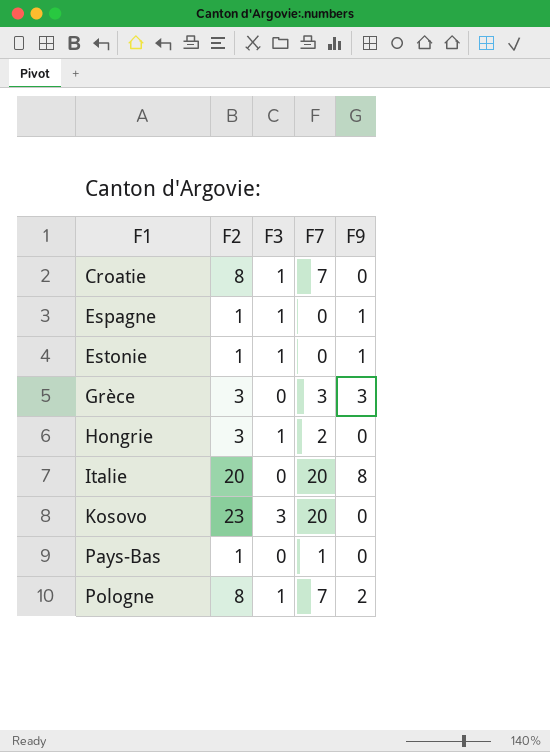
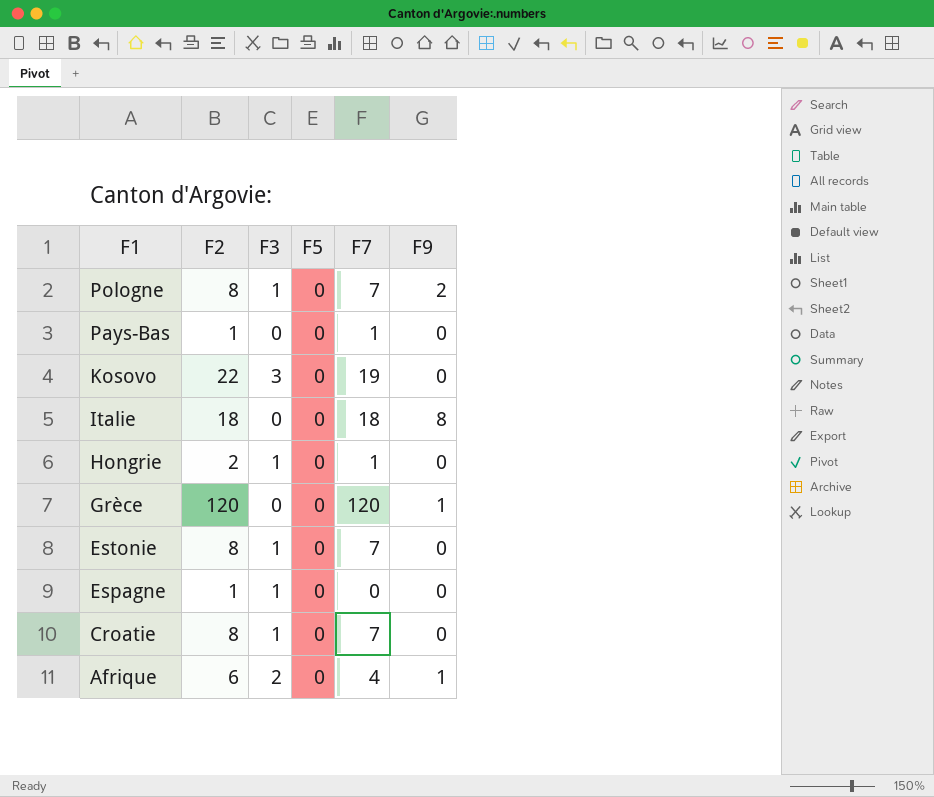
row order: F1 ascending -> F1 descending
column F5 | position: none -> 4
Kosovo | F2: 23 -> 22
Kosovo | F7: 20 -> 19
Italie | F2: 20 -> 18
Italie | F7: 20 -> 18
Hongrie | F2: 3 -> 2
Hongrie | F7: 2 -> 1
Grèce | F2: 3 -> 120
Grèce | F7: 3 -> 120
Grèce | F9: 3 -> 1
Estonie | F2: 1 -> 8
Estonie | F7: 0 -> 7
Estonie | F9: 1 -> 0
Espagne | F9: 1 -> 0
row Afrique: none -> 6 | 2 | 0 | 4 | 1

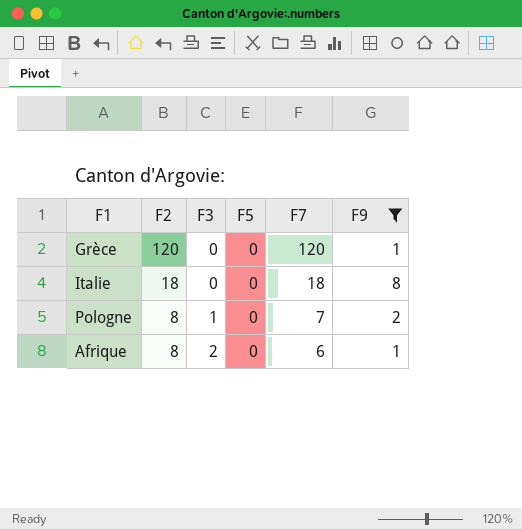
filter: none -> F9 != 0
row order: F1 descending -> F2 descending
Afrique | F2: 6 -> 8
Afrique | F7: 4 -> 6

